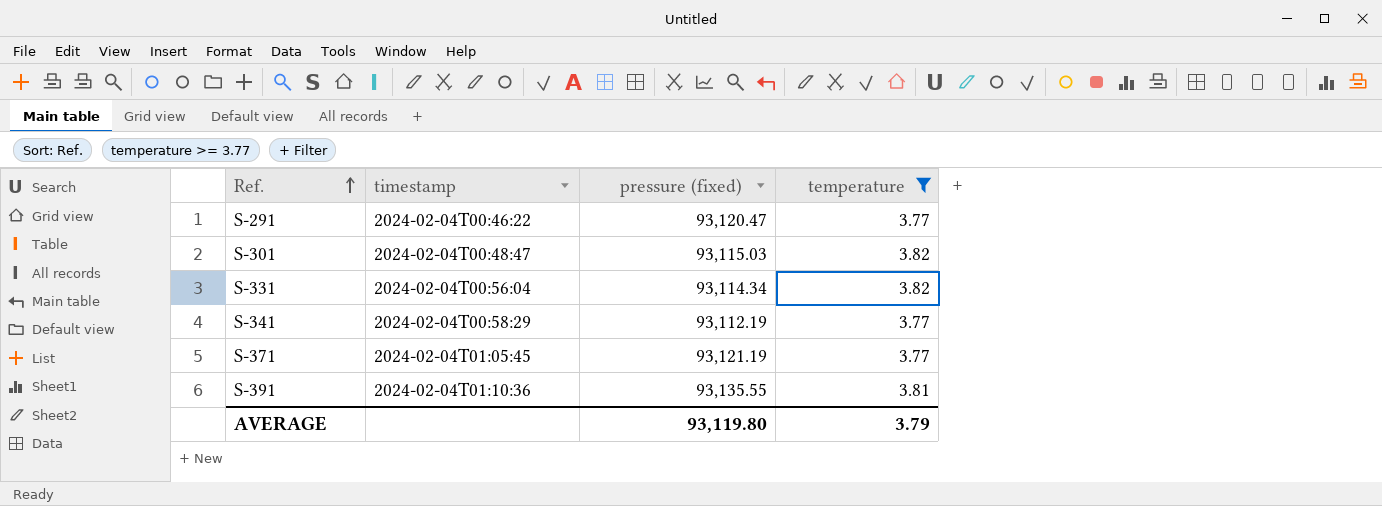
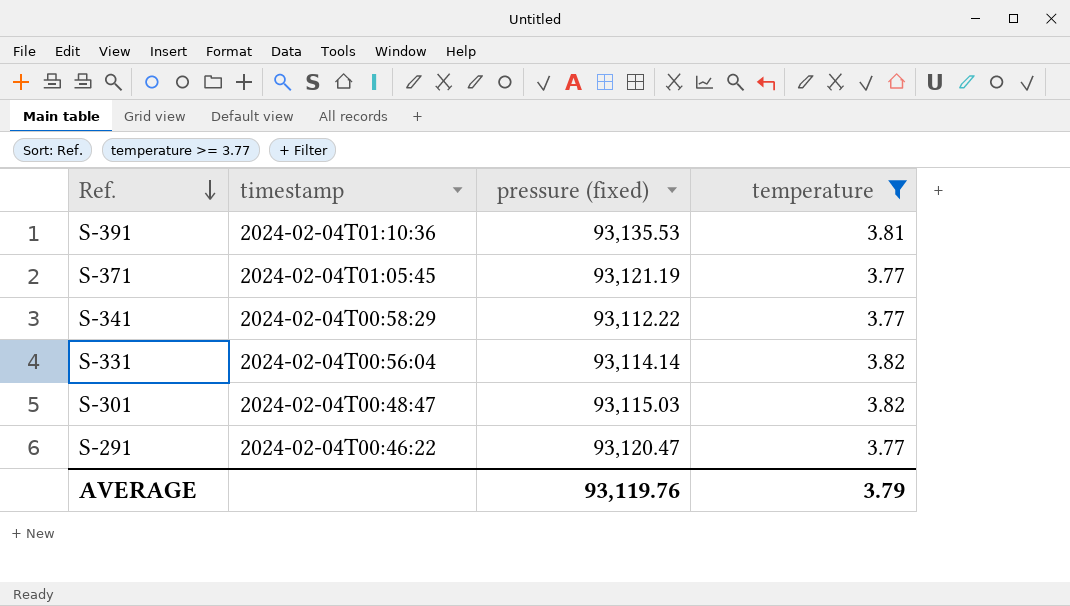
row order: Ref. ascending -> Ref. descending
S-391 | pressure (fixed): 93,135.55 -> 93,135.53
S-341 | pressure (fixed): 93,112.19 -> 93,112.22
S-331 | pressure (fixed): 93,114.34 -> 93,114.14
AVERAGE | pressure (fixed): 93,119.80 -> 93,119.76

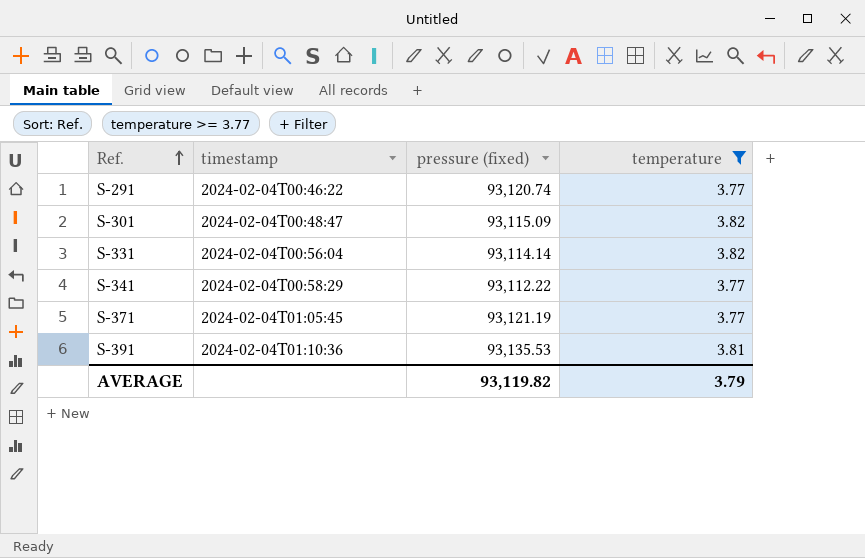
row order: Ref. descending -> Ref. ascending
S-291 | pressure (fixed): 93,120.47 -> 93,120.74
S-301 | pressure (fixed): 93,115.03 -> 93,115.09
AVERAGE | pressure (fixed): 93,119.76 -> 93,119.82

